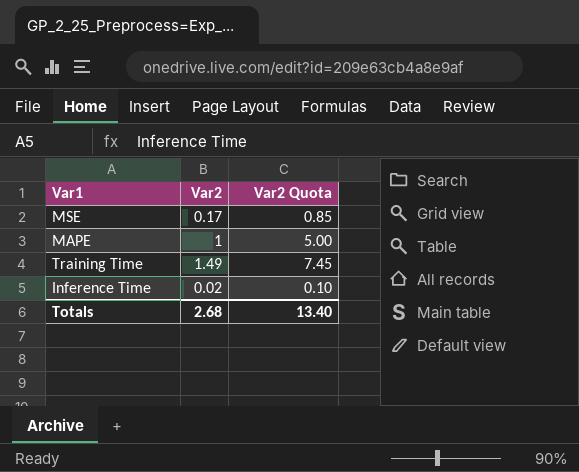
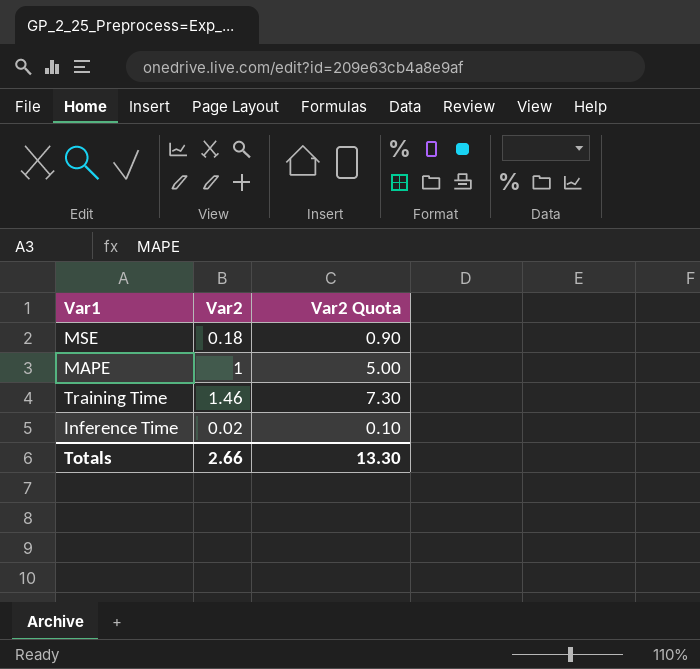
MSE | Var2: 0.17 -> 0.18
MSE | Var2 Quota: 0.85 -> 0.90
Training Time | Var2: 1.49 -> 1.46
Training Time | Var2 Quota: 7.45 -> 7.30
Totals | Var2: 2.68 -> 2.66
Totals | Var2 Quota: 13.40 -> 13.30

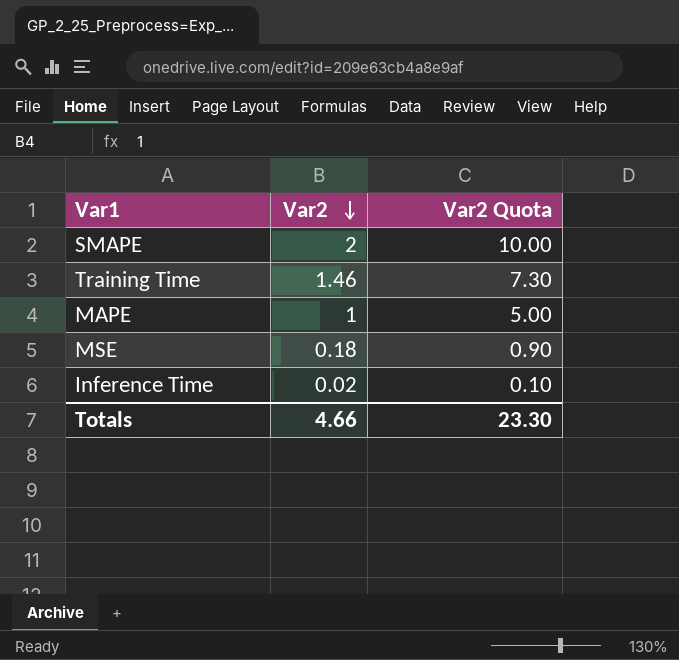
row order: none -> Var2 descending
row SMAPE: none -> 2 | 10.00
Totals | Var2: 2.66 -> 4.66
Totals | Var2 Quota: 13.30 -> 23.30

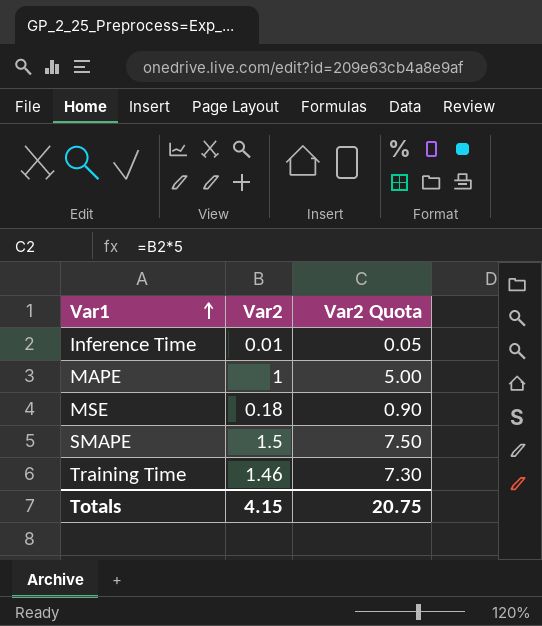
row order: Var2 descending -> Var1 ascending
Inference Time | Var2: 0.02 -> 0.01
Inference Time | Var2 Quota: 0.10 -> 0.05
SMAPE | Var2: 2 -> 1.5
SMAPE | Var2 Quota: 10.00 -> 7.50
Totals | Var2: 4.66 -> 4.15
Totals | Var2 Quota: 23.30 -> 20.75

